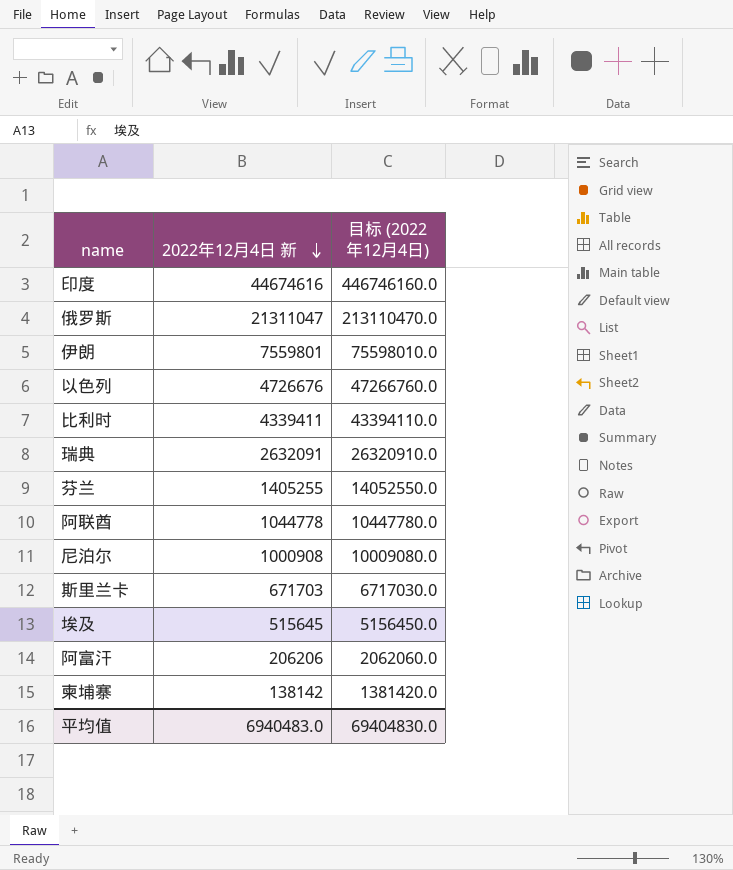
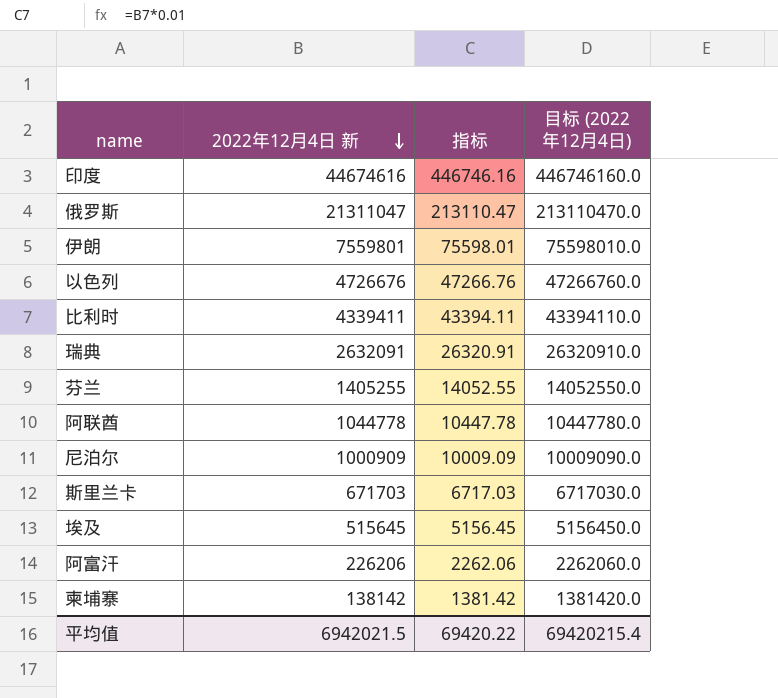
column 指标 | formula: none -> [2022年12月4日 新] * 0.01
尼泊尔 | 2022年12月4日 新: 1000908 -> 1000909
尼泊尔 | 目标 (2022年12月4日): 10009080.0 -> 10009090.0
阿富汗 | 2022年12月4日 新: 206206 -> 226206
阿富汗 | 目标 (2022年12月4日): 2062060.0 -> 2262060.0
平均值 | 2022年12月4日 新: 6940483.0 -> 6942021.5
平均值 | 目标 (2022年12月4日): 69404830.0 -> 69420215.4

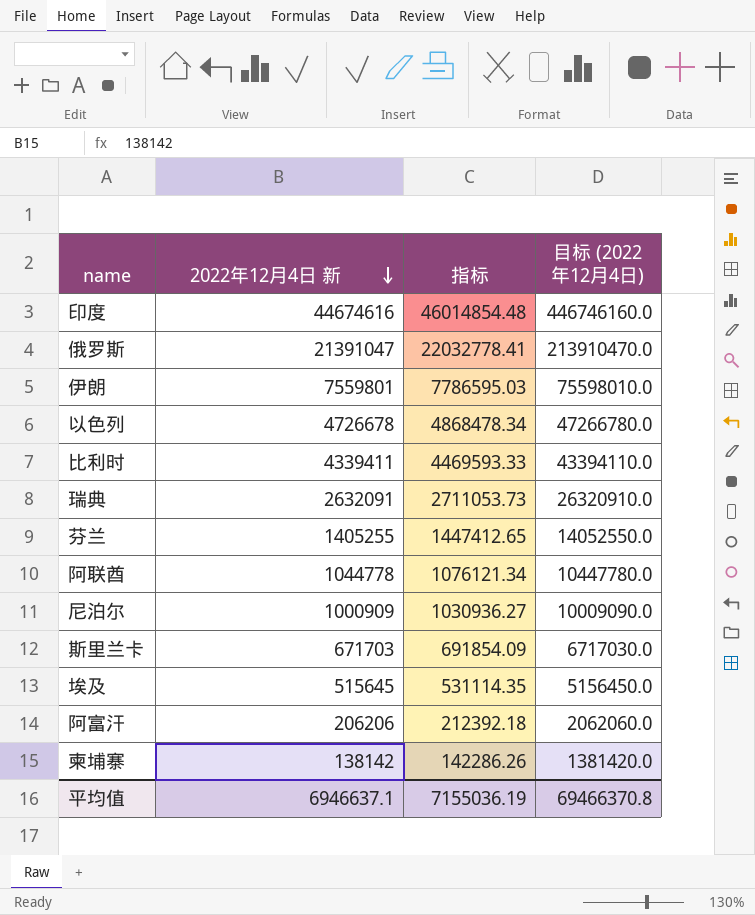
column 指标 | formula: [2022年12月4日 新] * 0.01 -> [2022年12月4日 新] * 1.03
俄罗斯 | 2022年12月4日 新: 21311047 -> 21391047
俄罗斯 | 目标 (2022年12月4日): 213110470.0 -> 213910470.0
以色列 | 2022年12月4日 新: 4726676 -> 4726678
以色列 | 目标 (2022年12月4日): 47266760.0 -> 47266780.0
阿富汗 | 2022年12月4日 新: 226206 -> 206206
阿富汗 | 目标 (2022年12月4日): 2262060.0 -> 2062060.0
平均值 | 2022年12月4日 新: 6942021.5 -> 6946637.1
平均值 | 指标: 69420.22 -> 7155036.19
平均值 | 目标 (2022年12月4日): 69420215.4 -> 69466370.8

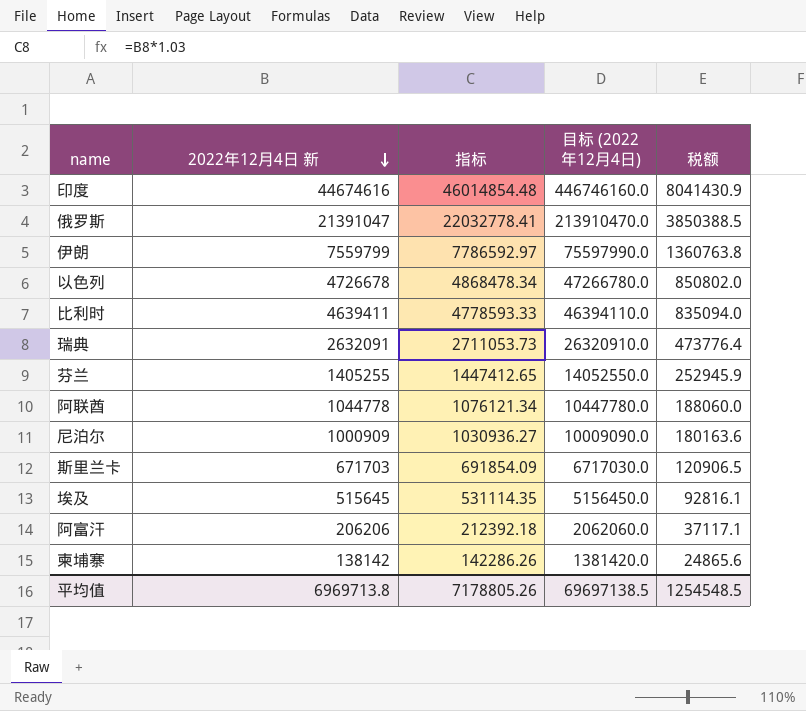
column 税额 | formula: none -> [2022年12月4日 新] * 0.18
伊朗 | 2022年12月4日 新: 7559801 -> 7559799
伊朗 | 指标: 7786595.03 -> 7786592.97
伊朗 | 目标 (2022年12月4日): 75598010.0 -> 75597990.0
比利时 | 2022年12月4日 新: 4339411 -> 4639411
比利时 | 指标: 4469593.33 -> 4778593.33
比利时 | 目标 (2022年12月4日): 43394110.0 -> 46394110.0
平均值 | 2022年12月4日 新: 6946637.1 -> 6969713.8
平均值 | 指标: 7155036.19 -> 7178805.26
平均值 | 目标 (2022年12月4日): 69466370.8 -> 69697138.5

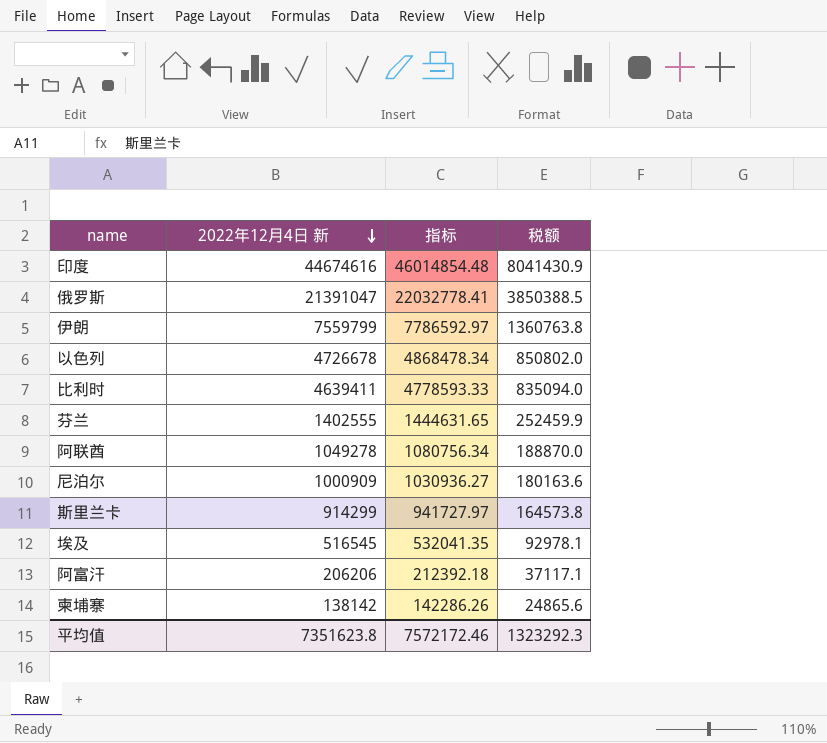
column 目标 (2022年12月4日) | formula: [2022年12月4日 新] * 10 -> none
row 瑞典: 2632091 | 2711053.73 | 26320910.0 | 473776.4 -> none
芬兰 | 2022年12月4日 新: 1405255 -> 1402555
芬兰 | 指标: 1447412.65 -> 1444631.65
芬兰 | 税额: 252945.9 -> 252459.9
阿联酋 | 2022年12月4日 新: 1044778 -> 1049278
阿联酋 | 指标: 1076121.34 -> 1080756.34
阿联酋 | 税额: 188060.0 -> 188870.0
斯里兰卡 | 2022年12月4日 新: 671703 -> 914299
斯里兰卡 | 指标: 691854.09 -> 941727.97
斯里兰卡 | 税额: 120906.5 -> 164573.8
埃及 | 2022年12月4日 新: 515645 -> 516545
埃及 | 指标: 531114.35 -> 532041.35
埃及 | 税额: 92816.1 -> 92978.1
平均值 | 2022年12月4日 新: 6969713.8 -> 7351623.8
平均值 | 指标: 7178805.26 -> 7572172.46
平均值 | 税额: 1254548.5 -> 1323292.3

